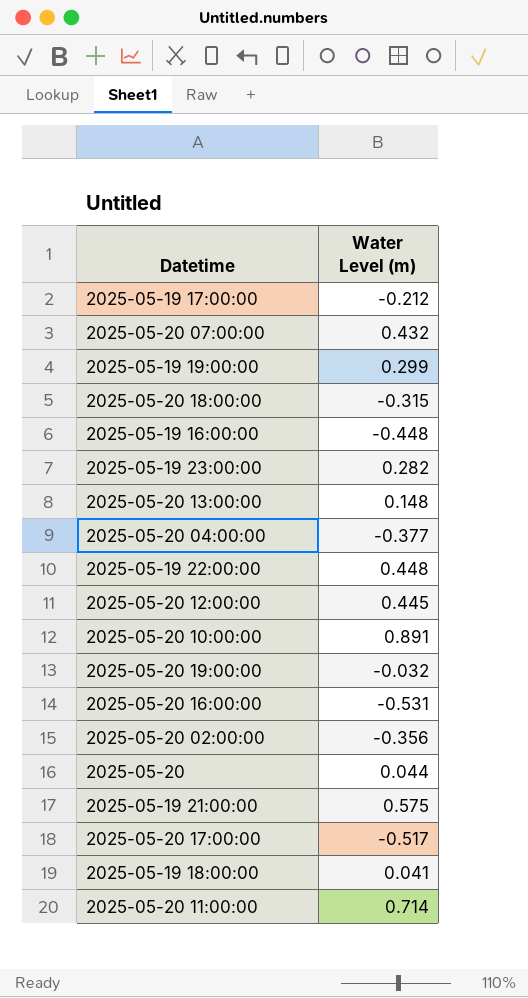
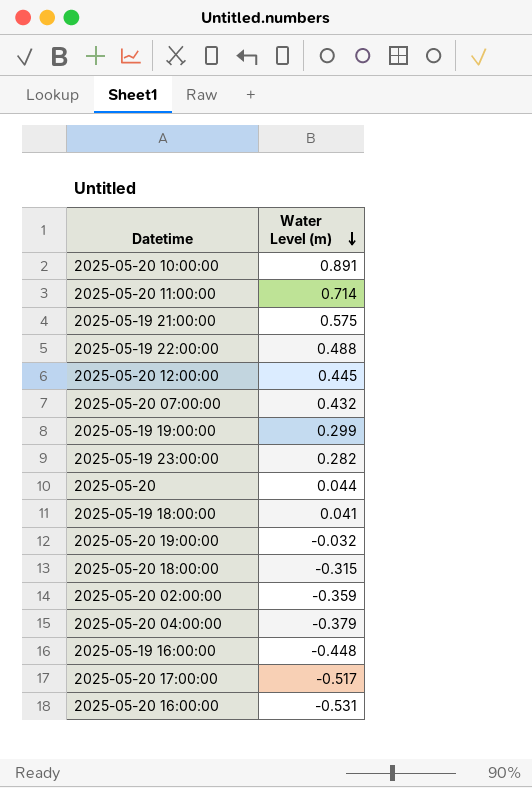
row order: none -> Water Level (m) descending
row 2025-05-19 17:00:00: -0.212 -> none
row 2025-05-20 13:00:00: 0.148 -> none
2025-05-19 22:00:00 | Water Level (m): 0.448 -> 0.488
2025-05-20 02:00:00 | Water Level (m): -0.356 -> -0.359
2025-05-20 04:00:00 | Water Level (m): -0.377 -> -0.379

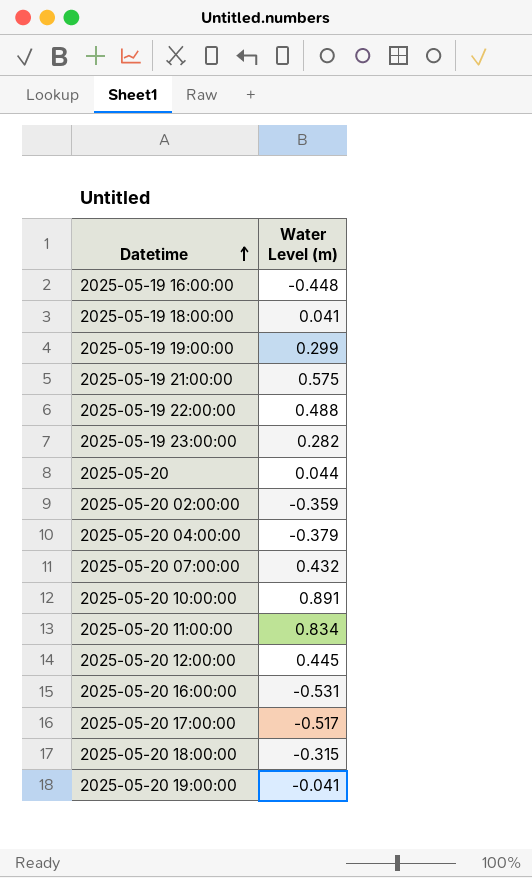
row order: Water Level (m) descending -> Datetime ascending
2025-05-20 11:00:00 | Water Level (m): 0.714 -> 0.834
2025-05-20 19:00:00 | Water Level (m): -0.032 -> -0.041

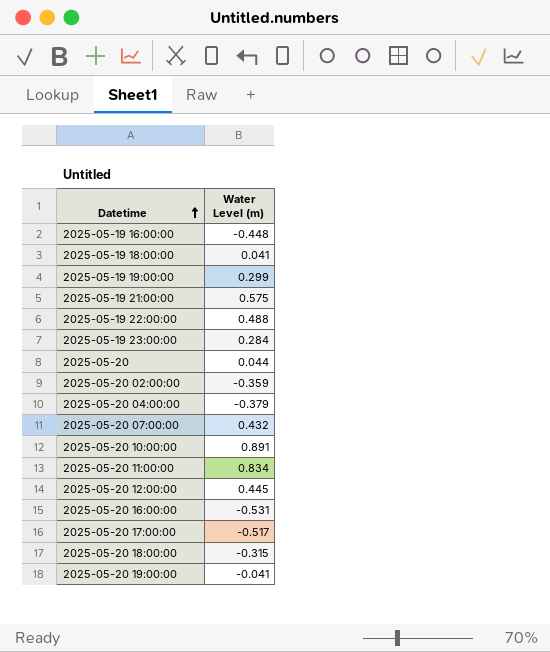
2025-05-19 23:00:00 | Water Level (m): 0.282 -> 0.284

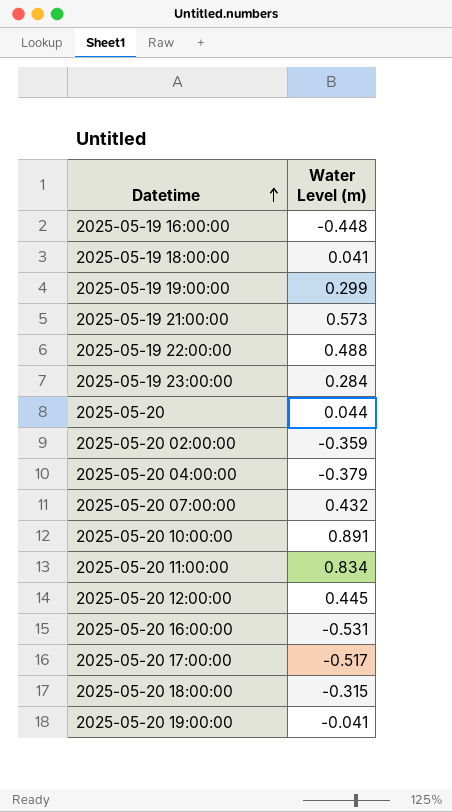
2025-05-19 21:00:00 | Water Level (m): 0.575 -> 0.573

